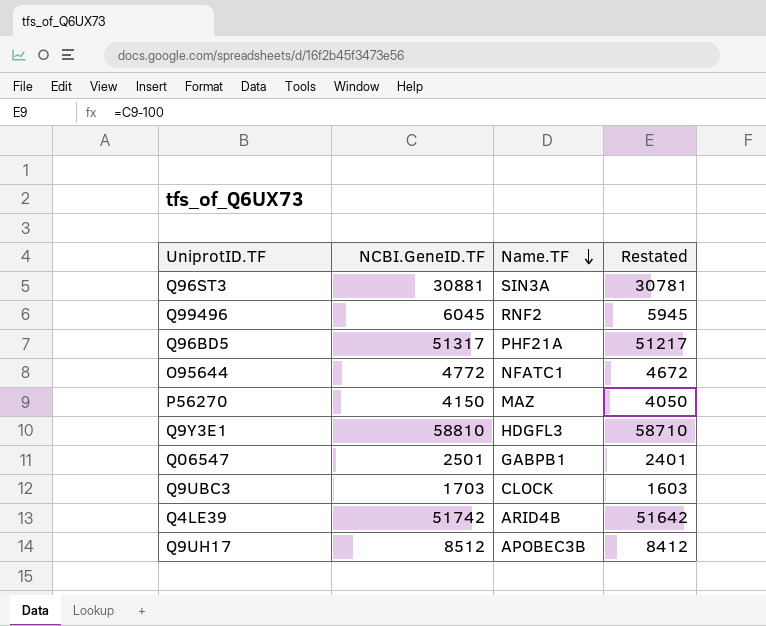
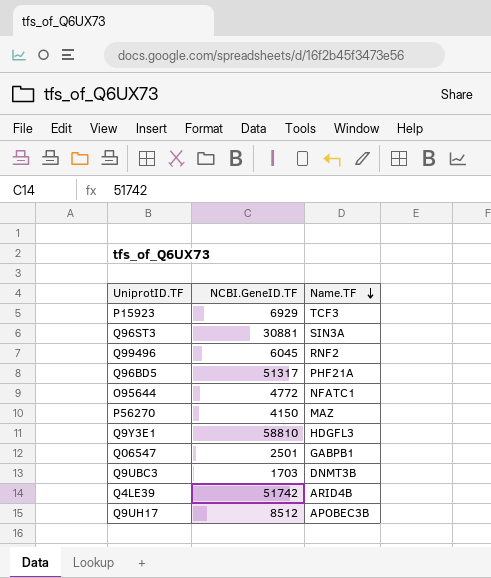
column Restated | formula: [NCBI.GeneID.TF] - 100 -> none
row P15923: none -> 6929 | TCF3
Q9UBC3 | Name.TF: CLOCK -> DNMT3B

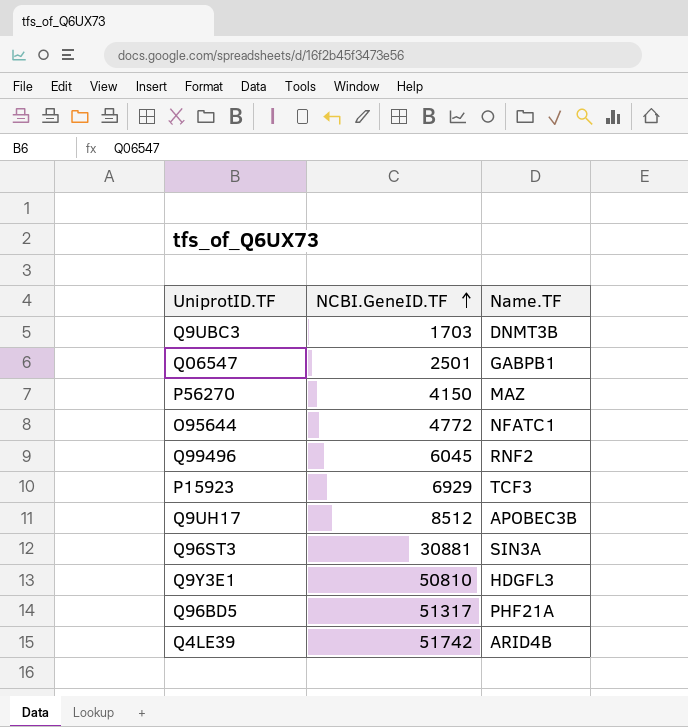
row order: Name.TF descending -> NCBI.GeneID.TF ascending
Q9Y3E1 | NCBI.GeneID.TF: 58810 -> 50810

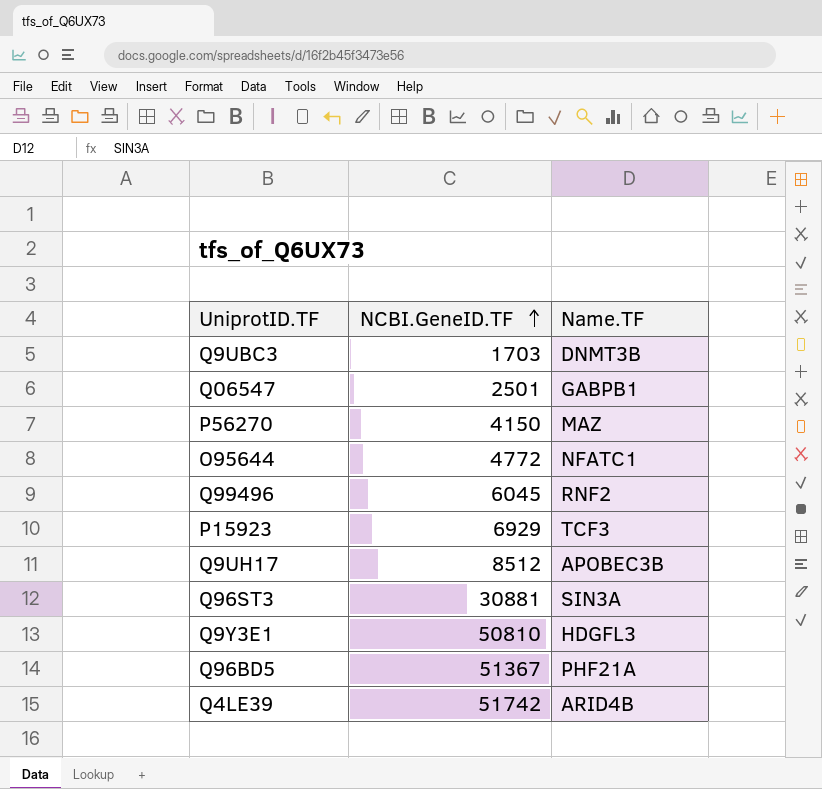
Q96BD5 | NCBI.GeneID.TF: 51317 -> 51367

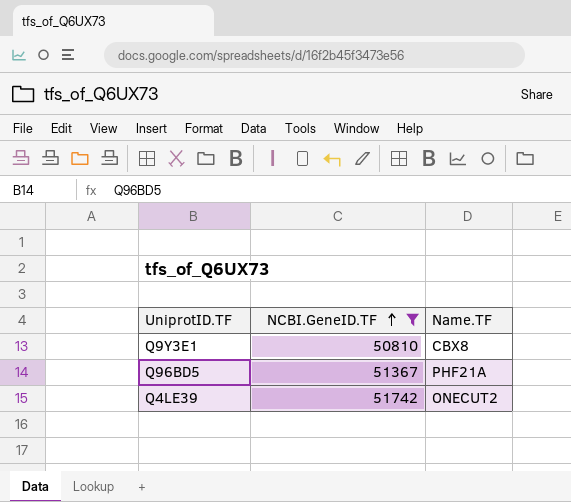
filter: none -> NCBI.GeneID.TF >= 50810
Q9Y3E1 | Name.TF: HDGFL3 -> CBX8
Q4LE39 | Name.TF: ARID4B -> ONECUT2

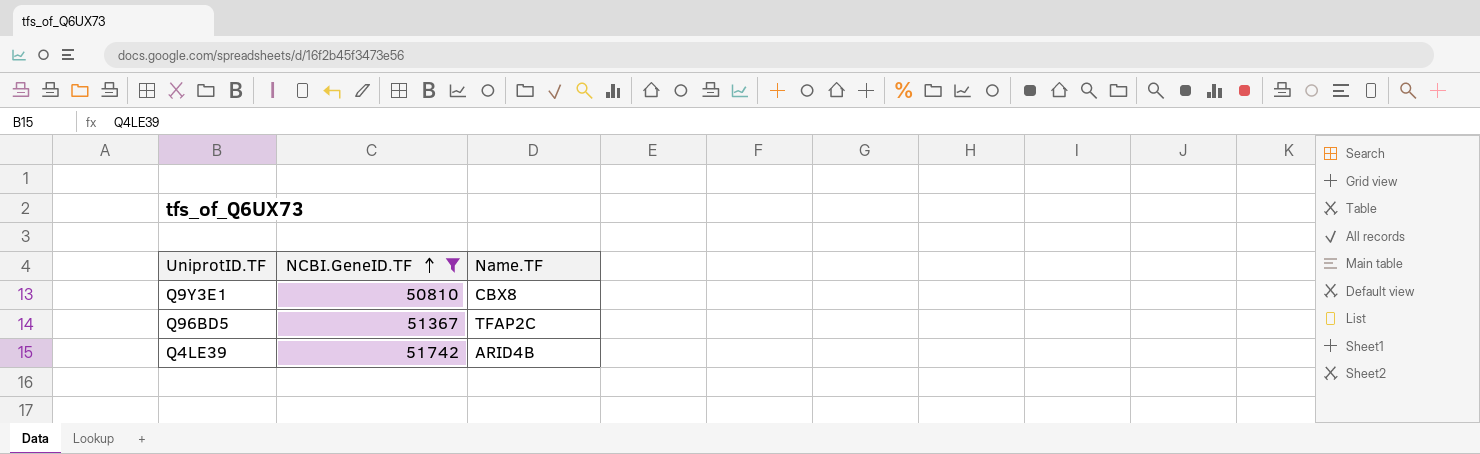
Q96BD5 | Name.TF: PHF21A -> TFAP2C
Q4LE39 | Name.TF: ONECUT2 -> ARID4B

